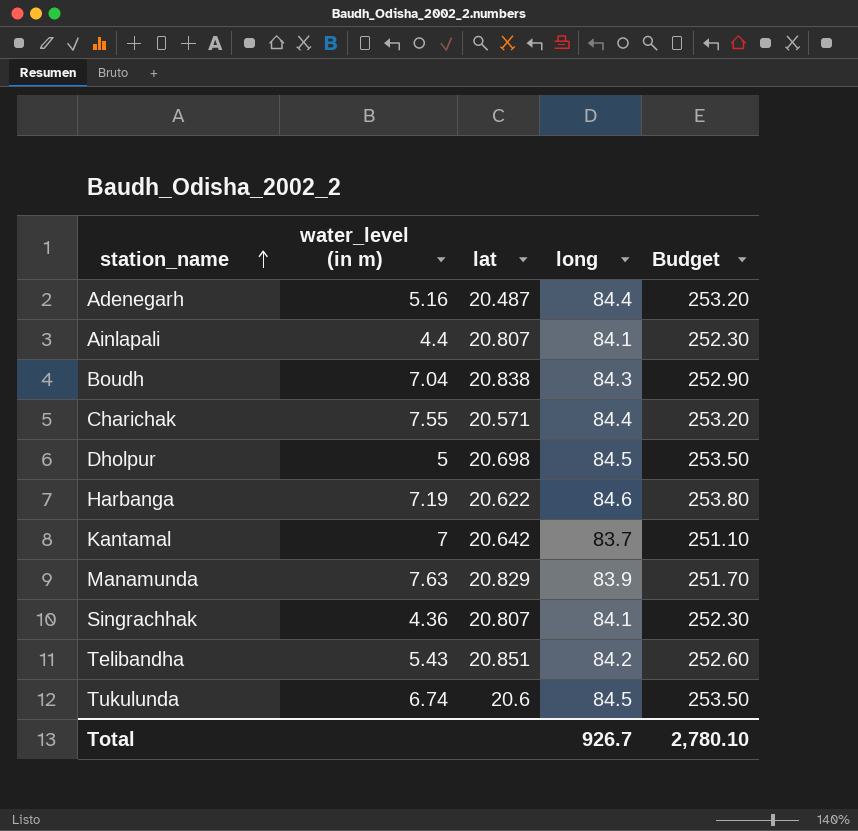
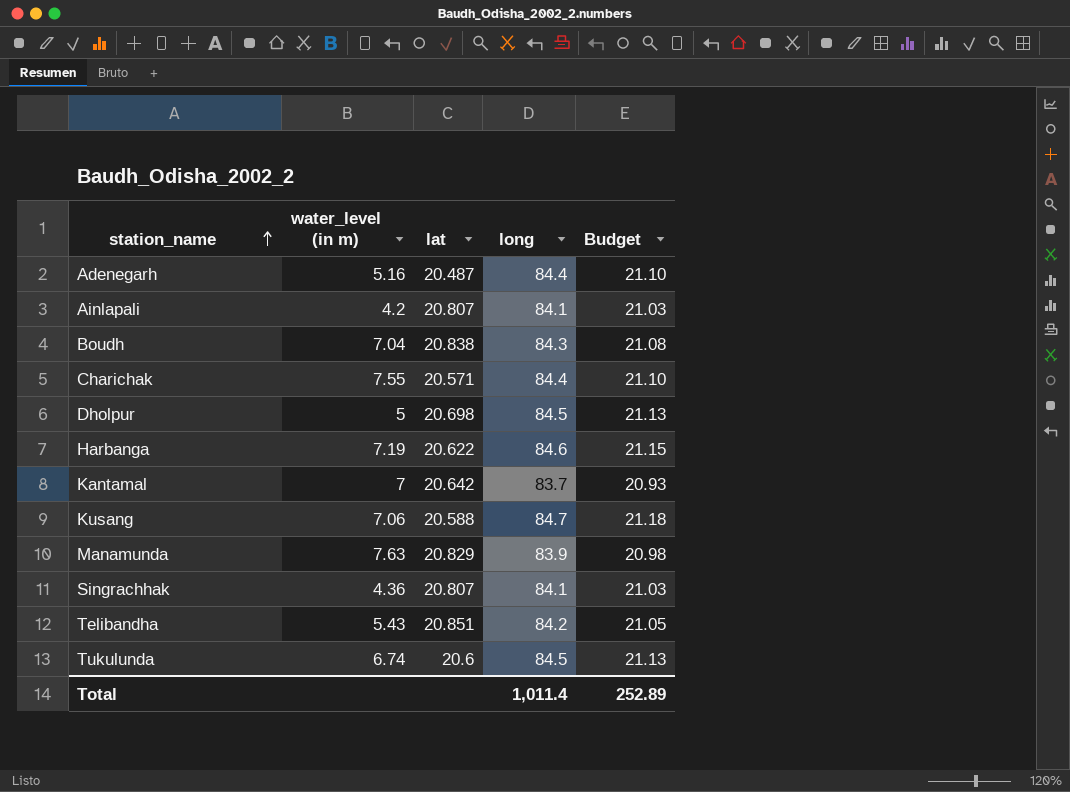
column Budget | formula: [long] * 3 -> [long] * 0.25
Ainlapali | water_level (in m): 4.4 -> 4.2
row Kusang: none -> 7.06 | 20.588 | 84.7 | 21.18
Total | long: 926.7 -> 1,011.4
Total | Budget: 2,780.10 -> 252.89

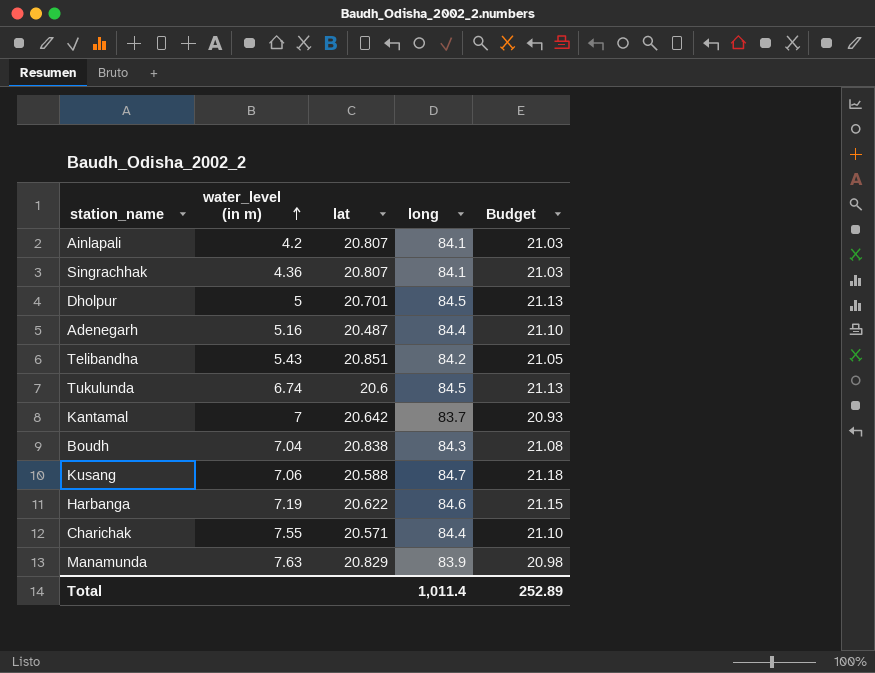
row order: station_name ascending -> water_level (in m) ascending
Dholpur | lat: 20.698 -> 20.701

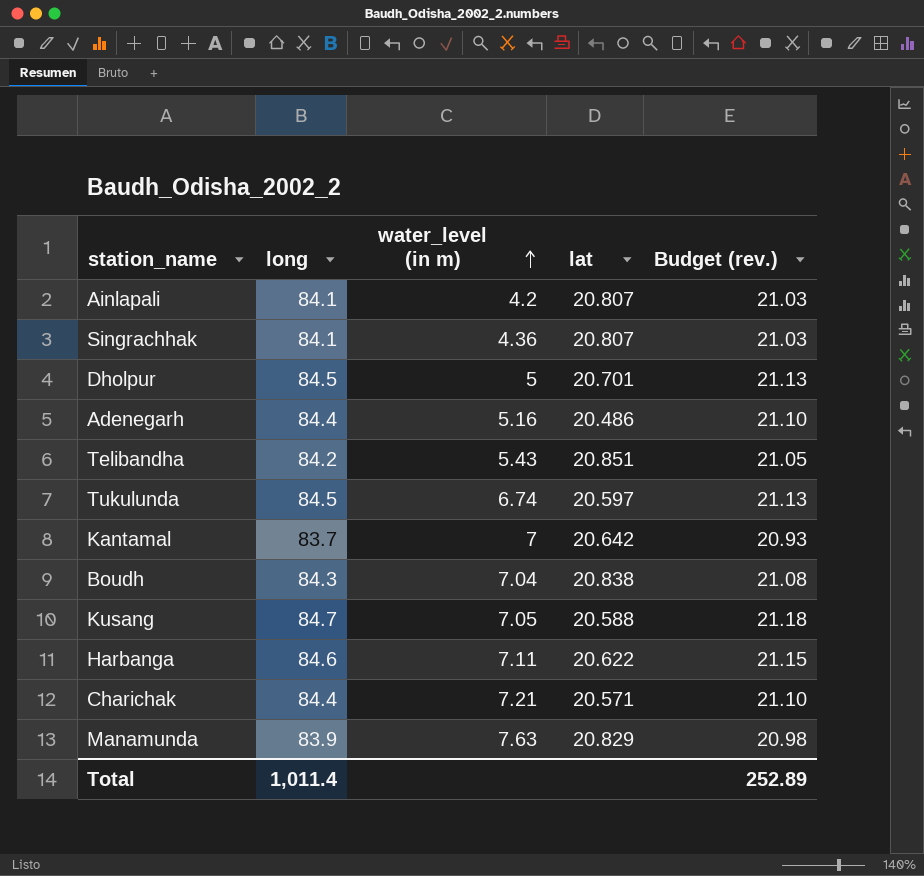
column long | position: 4 -> 2
column name: Budget -> Budget (rev.)
Adenegarh | lat: 20.487 -> 20.486
Tukulunda | lat: 20.6 -> 20.597
Kusang | water_level (in m): 7.06 -> 7.05
Harbanga | water_level (in m): 7.19 -> 7.11
Charichak | water_level (in m): 7.55 -> 7.21

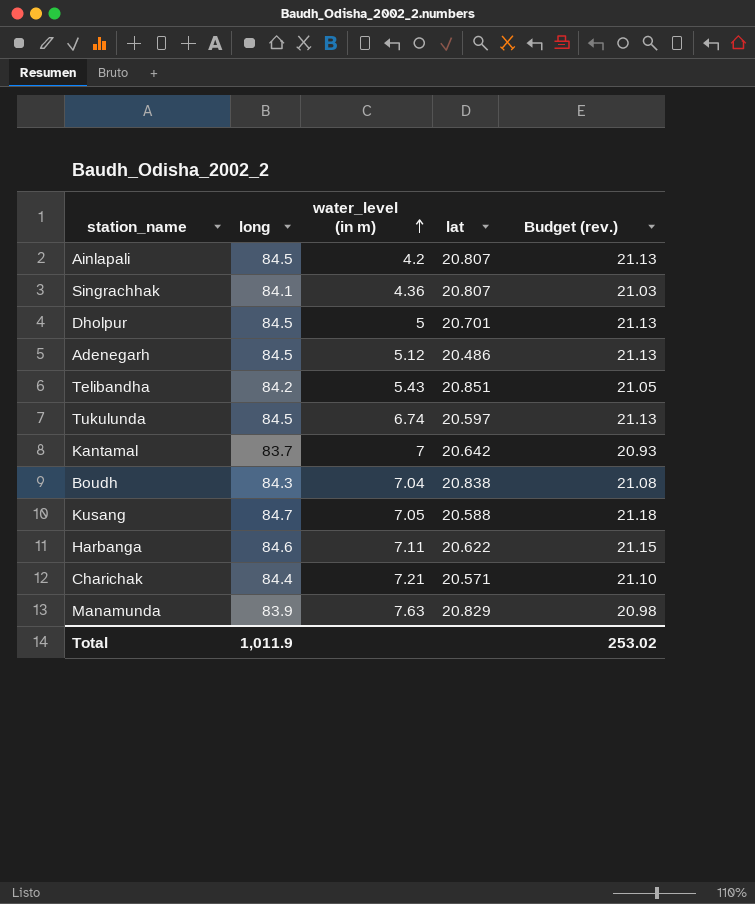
Ainlapali | long: 84.1 -> 84.5
Ainlapali | Budget (rev.): 21.03 -> 21.13
Adenegarh | long: 84.4 -> 84.5
Adenegarh | water_level (in m): 5.16 -> 5.12
Adenegarh | Budget (rev.): 21.10 -> 21.13
Total | long: 1,011.4 -> 1,011.9
Total | Budget (rev.): 252.89 -> 253.02

